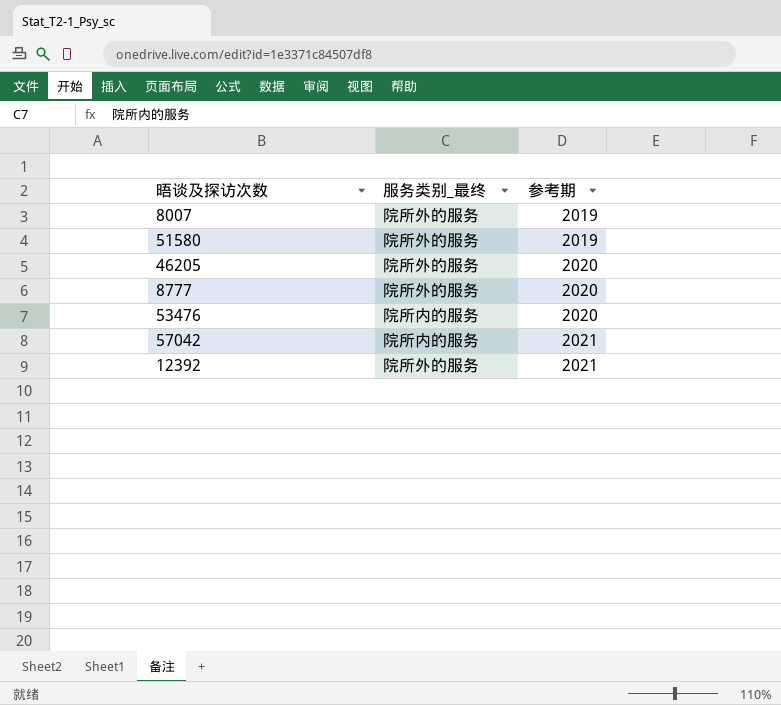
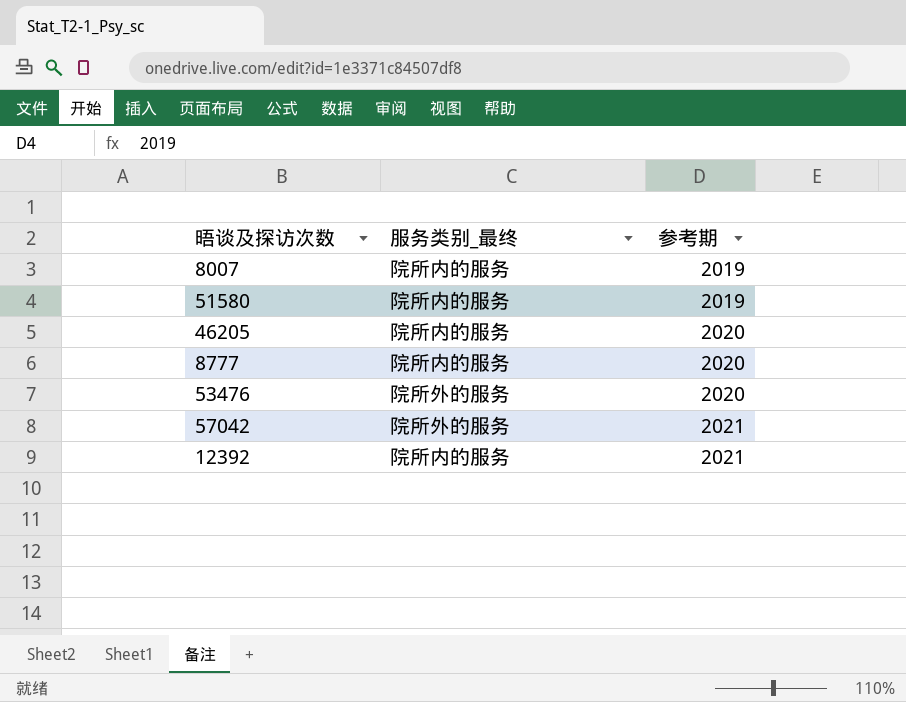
8007 | 服务类别_最终: 院所外的服务 -> 院所内的服务
51580 | 服务类别_最终: 院所外的服务 -> 院所内的服务
46205 | 服务类别_最终: 院所外的服务 -> 院所内的服务
8777 | 服务类别_最终: 院所外的服务 -> 院所内的服务
53476 | 服务类别_最终: 院所内的服务 -> 院所外的服务
57042 | 服务类别_最终: 院所内的服务 -> 院所外的服务
12392 | 服务类别_最终: 院所外的服务 -> 院所内的服务

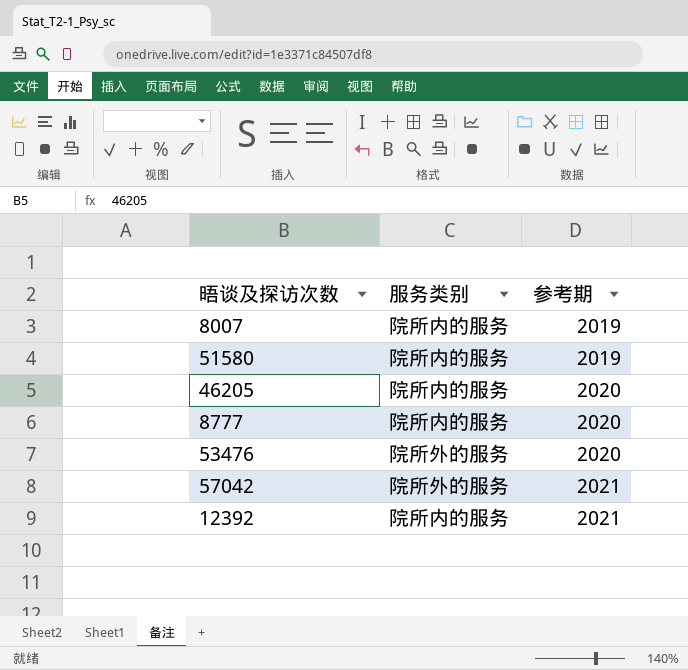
column name: 服务类别_最终 -> 服务类别

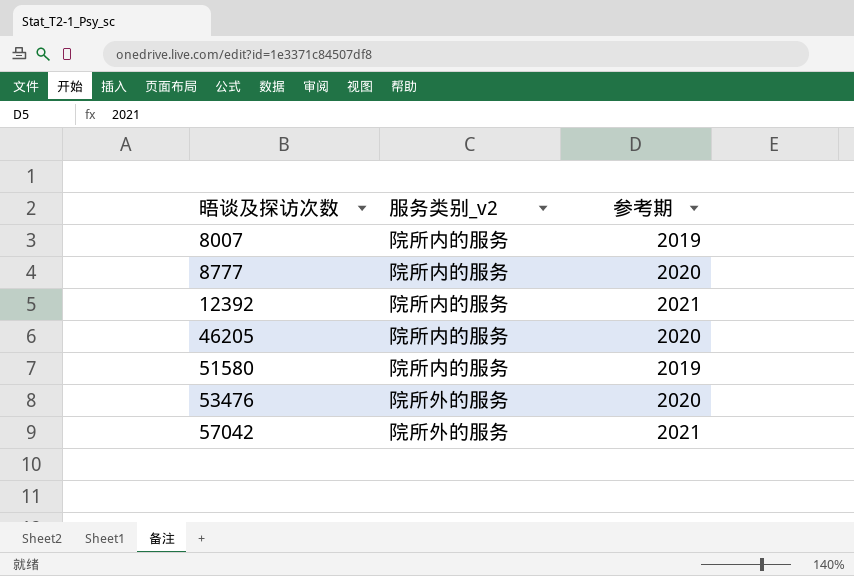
row order: 参考期 ascending -> 晤谈及探访次数 ascending
column name: 服务类别 -> 服务类别_v2

